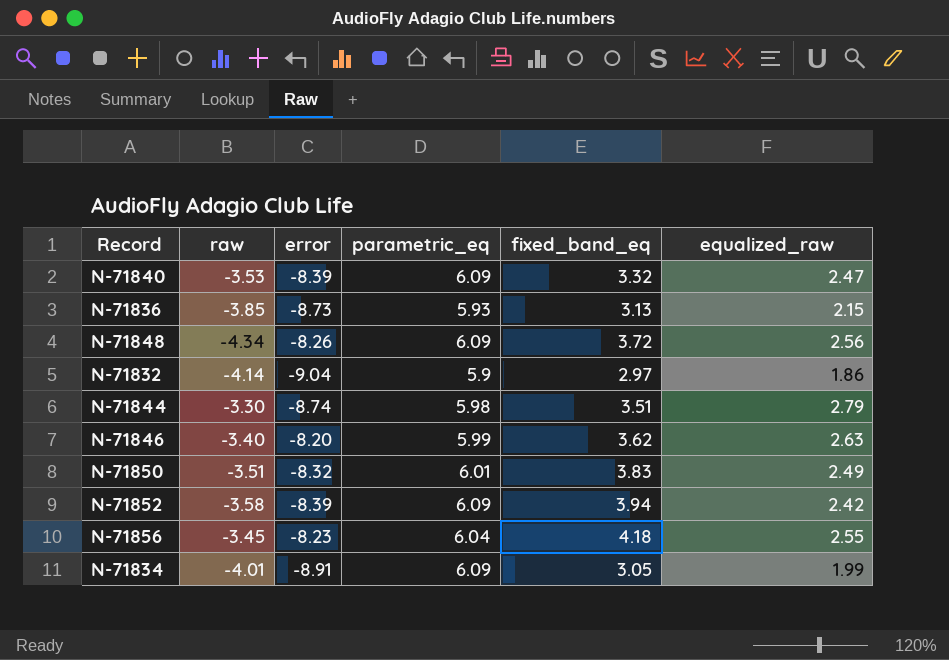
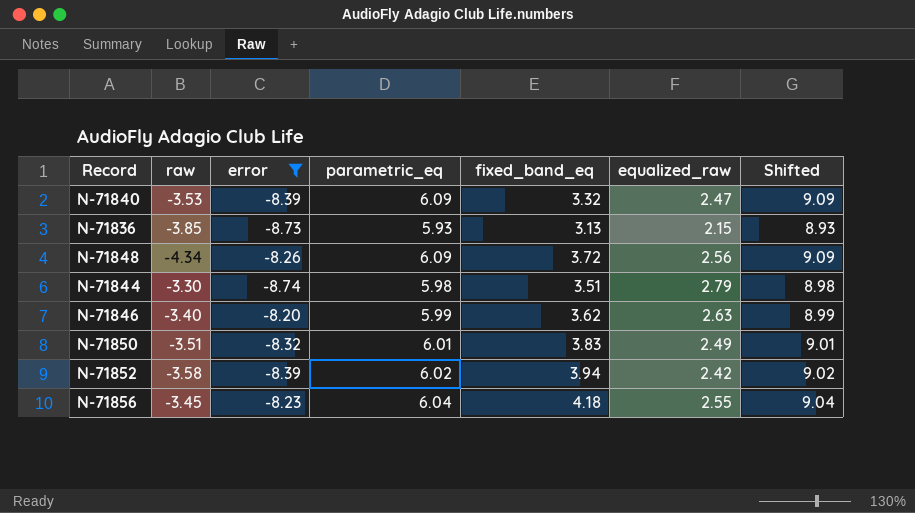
filter: none -> error >= -8.74
column Shifted | formula: none -> [parametric_eq] + 3
N-71852 | parametric_eq: 6.09 -> 6.02

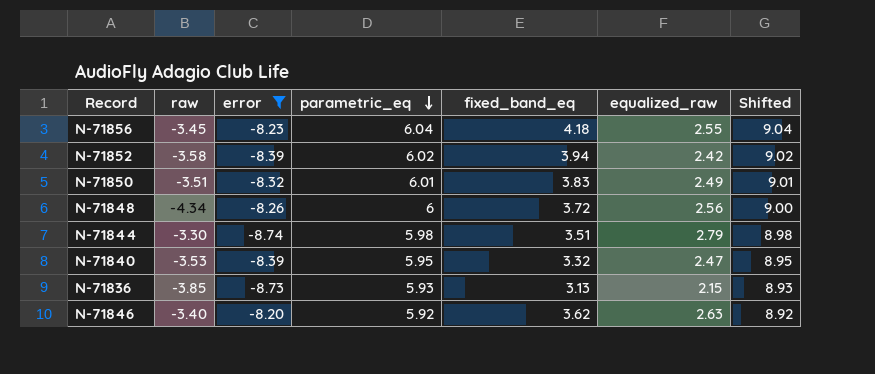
row order: none -> parametric_eq descending
N-71848 | parametric_eq: 6.09 -> 6
N-71848 | Shifted: 9.09 -> 9.00
N-71840 | parametric_eq: 6.09 -> 5.95
N-71840 | Shifted: 9.09 -> 8.95
N-71846 | parametric_eq: 5.99 -> 5.92
N-71846 | Shifted: 8.99 -> 8.92

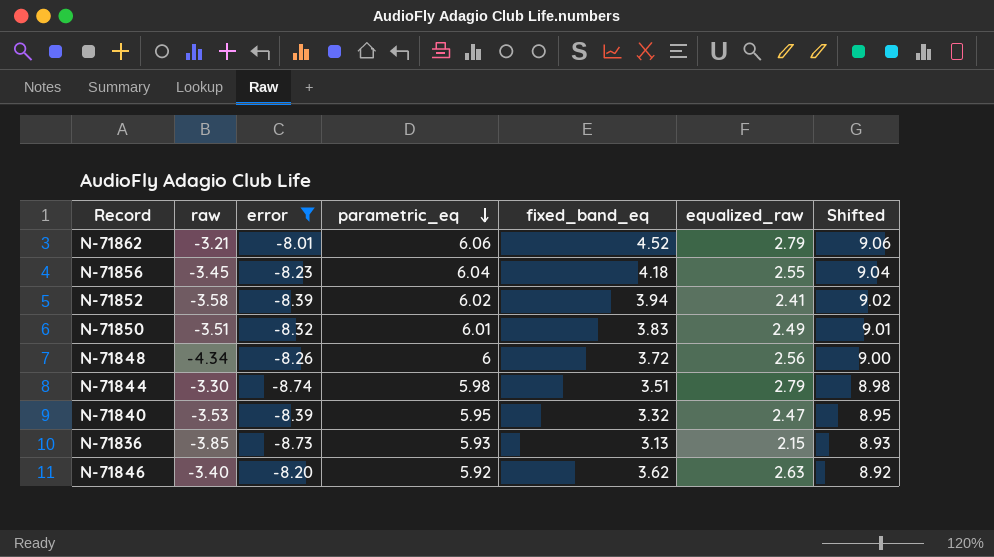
row N-71862: none -> -3.21 | -8.01 | 6.06 | 4.52 | 2.79 | 9.06
N-71852 | equalized_raw: 2.42 -> 2.41

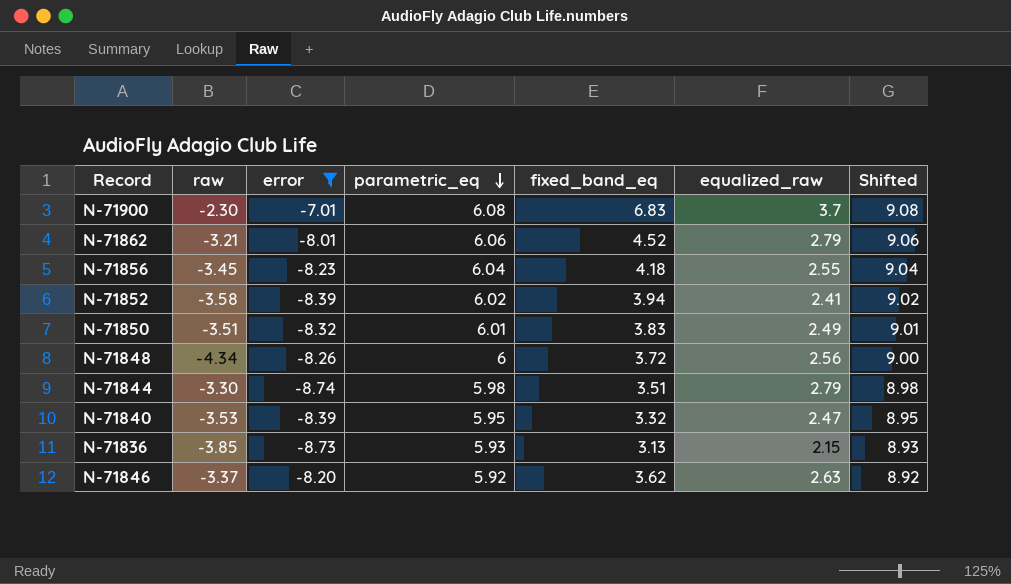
row N-71900: none -> -2.30 | -7.01 | 6.08 | 6.83 | 3.7 | 9.08
N-71846 | raw: -3.40 -> -3.37

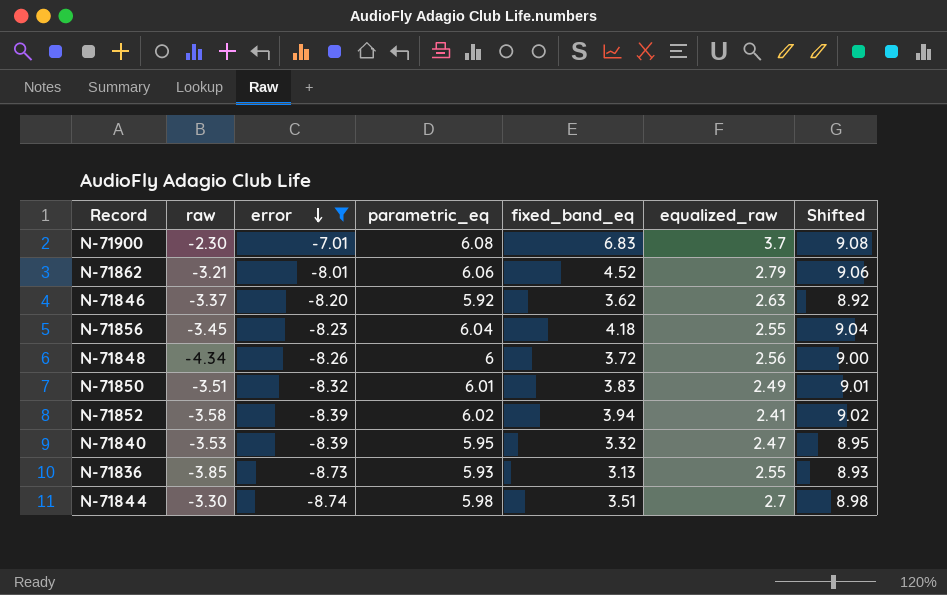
row order: parametric_eq descending -> error descending
N-71836 | equalized_raw: 2.15 -> 2.55
N-71844 | equalized_raw: 2.79 -> 2.7

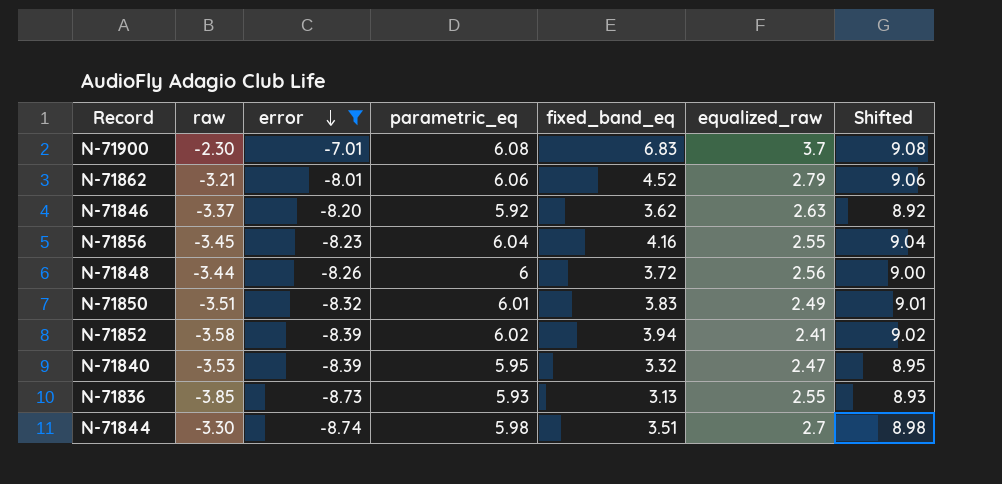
N-71856 | fixed_band_eq: 4.18 -> 4.16
N-71848 | raw: -4.34 -> -3.44

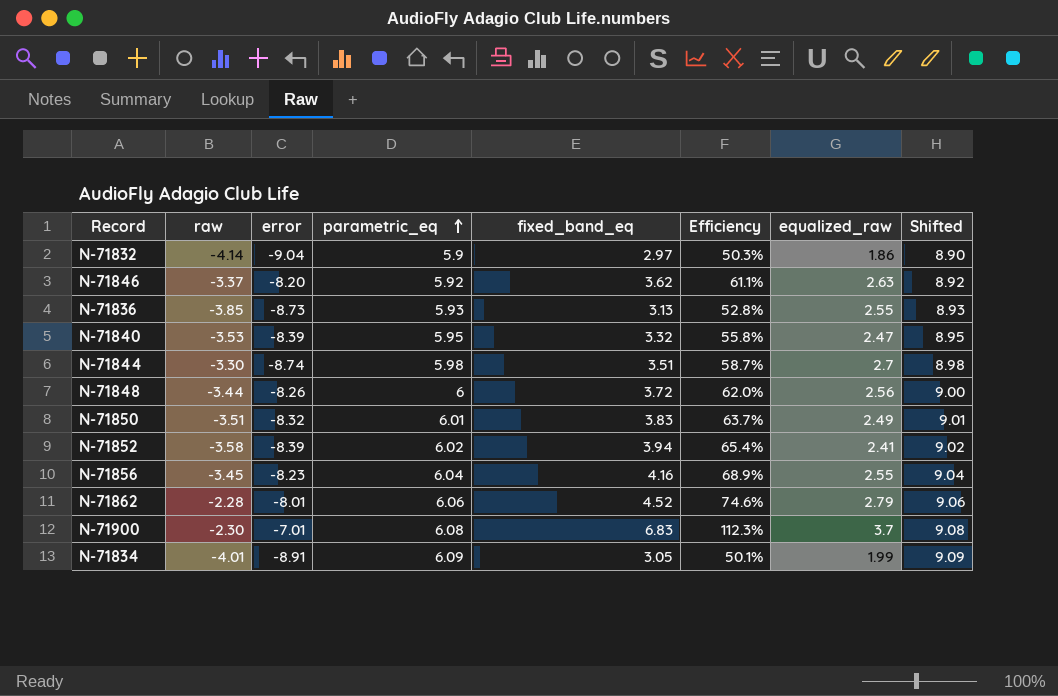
filter: error >= -8.74 -> none
row order: error descending -> parametric_eq ascending
column Efficiency | formula: none -> [fixed_band_eq] / [parametric_eq]
N-71862 | raw: -3.21 -> -2.28

